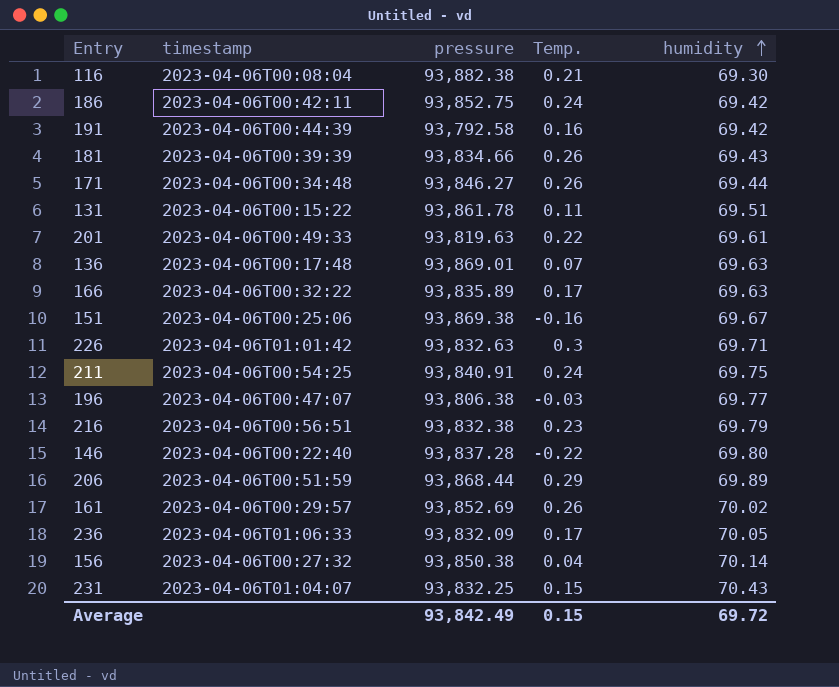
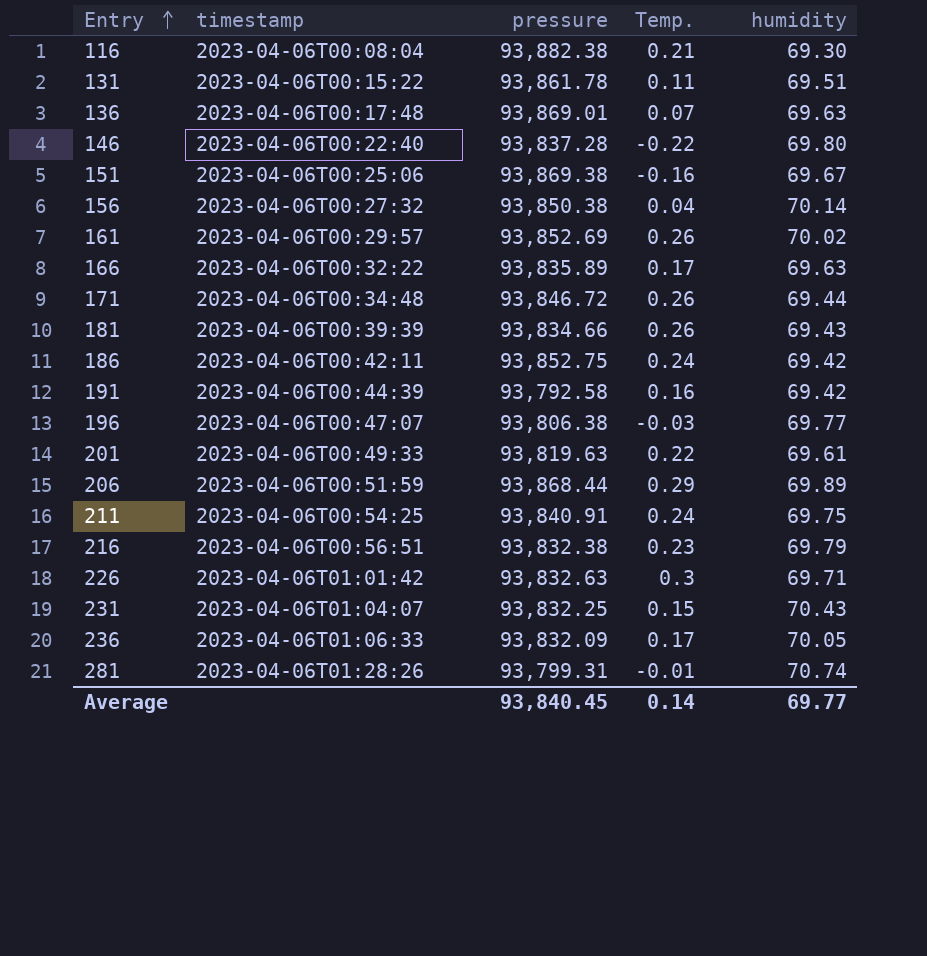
row order: humidity ascending -> Entry ascending
171 | pressure: 93,846.27 -> 93,846.72
row 281: none -> 2023-04-06T01:28:26 | 93,799.31 | -0.01 | 70.74
Average | pressure: 93,842.49 -> 93,840.45
Average | Temp.: 0.15 -> 0.14
Average | humidity: 69.72 -> 69.77

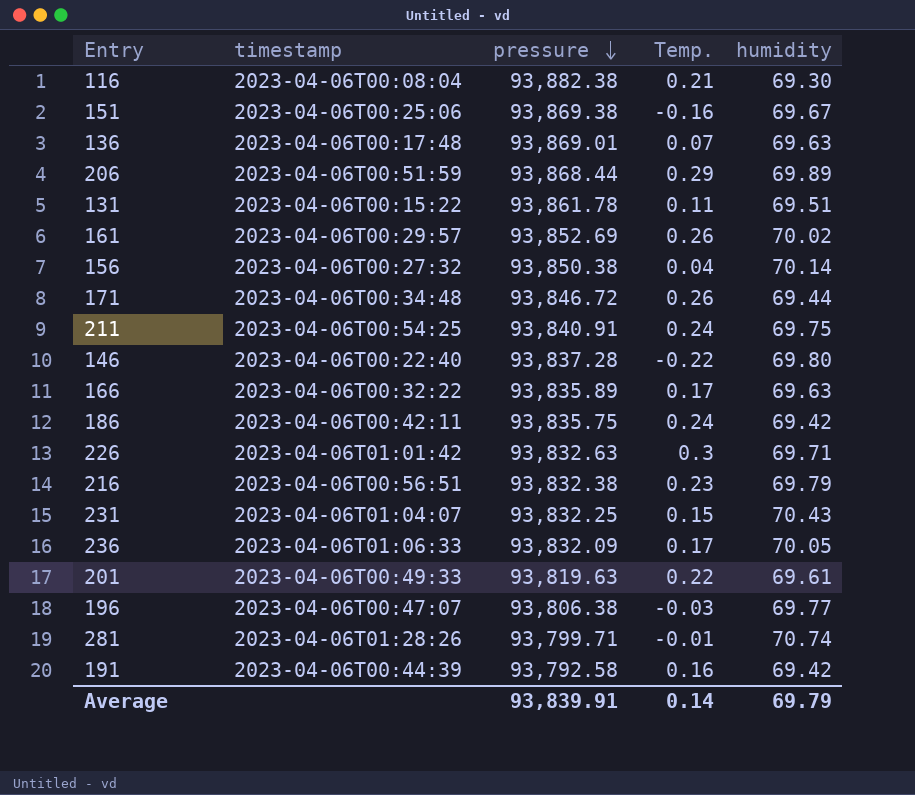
row order: Entry ascending -> pressure descending
row 181: 2023-04-06T00:39:39 | 93,834.66 | 0.26 | 69.43 -> none
186 | pressure: 93,852.75 -> 93,835.75
281 | pressure: 93,799.31 -> 93,799.71
Average | pressure: 93,840.45 -> 93,839.91
Average | humidity: 69.77 -> 69.79

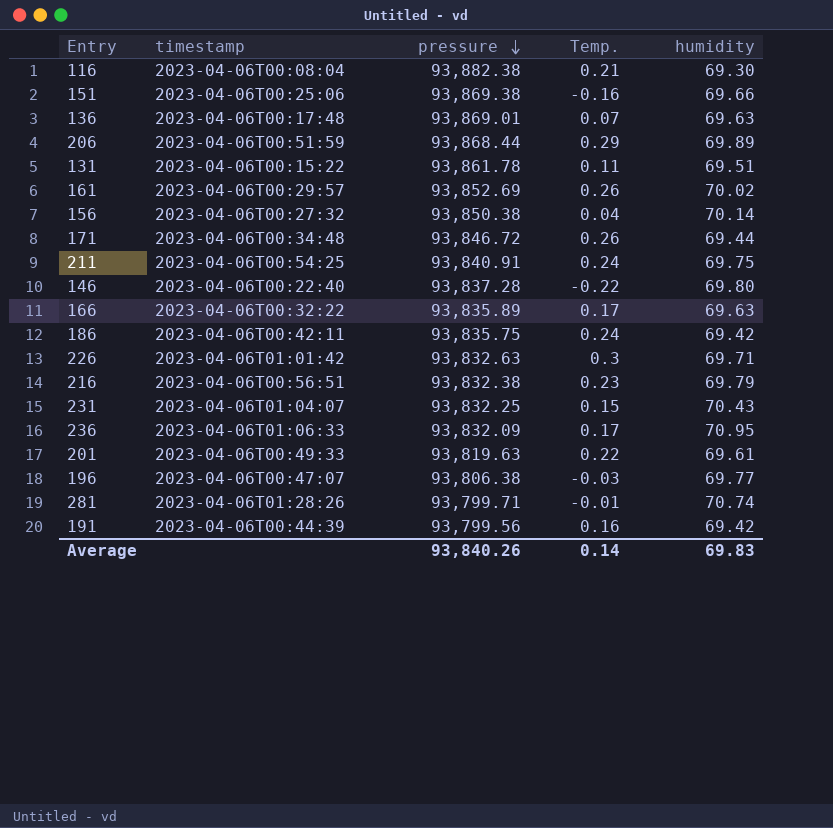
151 | humidity: 69.67 -> 69.66
236 | humidity: 70.05 -> 70.95
191 | pressure: 93,792.58 -> 93,799.56
Average | pressure: 93,839.91 -> 93,840.26
Average | humidity: 69.79 -> 69.83

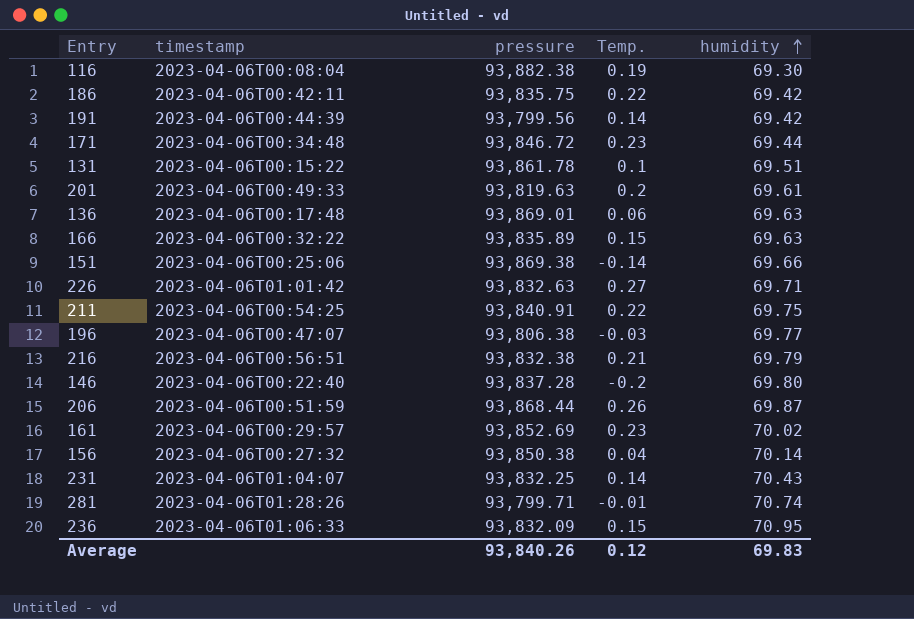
row order: pressure descending -> humidity ascending
116 | Temp.: 0.21 -> 0.19
186 | Temp.: 0.24 -> 0.22
191 | Temp.: 0.16 -> 0.14
171 | Temp.: 0.26 -> 0.23
131 | Temp.: 0.11 -> 0.1
201 | Temp.: 0.22 -> 0.2
136 | Temp.: 0.07 -> 0.06
166 | Temp.: 0.17 -> 0.15
151 | Temp.: -0.16 -> -0.14
226 | Temp.: 0.3 -> 0.27
211 | Temp.: 0.24 -> 0.22
216 | Temp.: 0.23 -> 0.21
146 | Temp.: -0.22 -> -0.2
206 | Temp.: 0.29 -> 0.26
206 | humidity: 69.89 -> 69.87
161 | Temp.: 0.26 -> 0.23
231 | Temp.: 0.15 -> 0.14
236 | Temp.: 0.17 -> 0.15
Average | Temp.: 0.14 -> 0.12

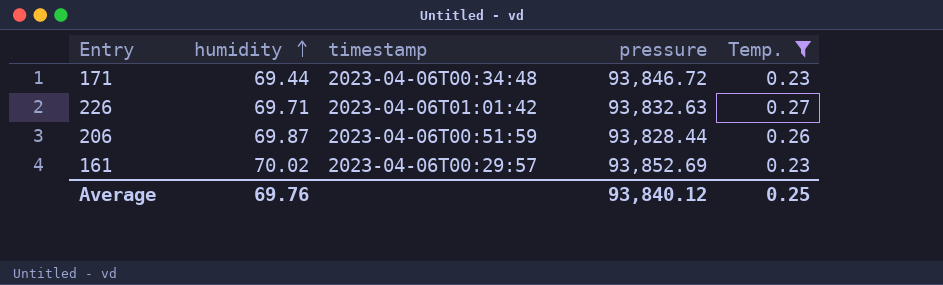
filter: none -> Temp. >= 0.23
column humidity | position: 5 -> 2
206 | pressure: 93,868.44 -> 93,828.44
Average | humidity: 69.83 -> 69.76
Average | pressure: 93,840.26 -> 93,840.12
Average | Temp.: 0.12 -> 0.25

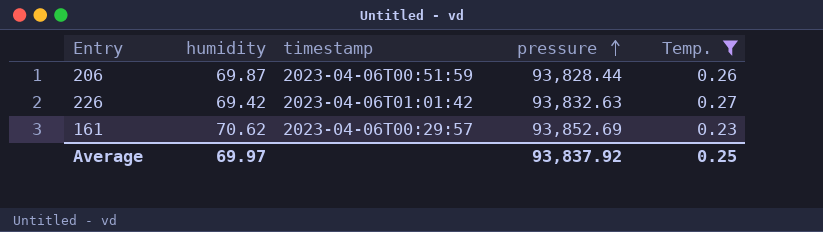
row order: humidity ascending -> pressure ascending
row 171: 69.44 | 2023-04-06T00:34:48 | 93,846.72 | 0.23 -> none
226 | humidity: 69.71 -> 69.42
161 | humidity: 70.02 -> 70.62
Average | humidity: 69.76 -> 69.97
Average | pressure: 93,840.12 -> 93,837.92

